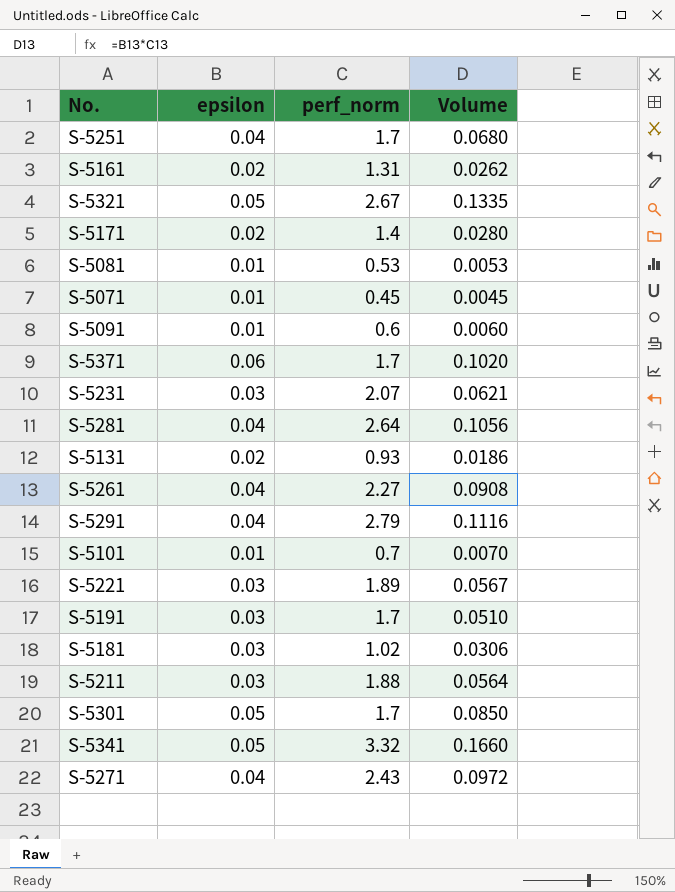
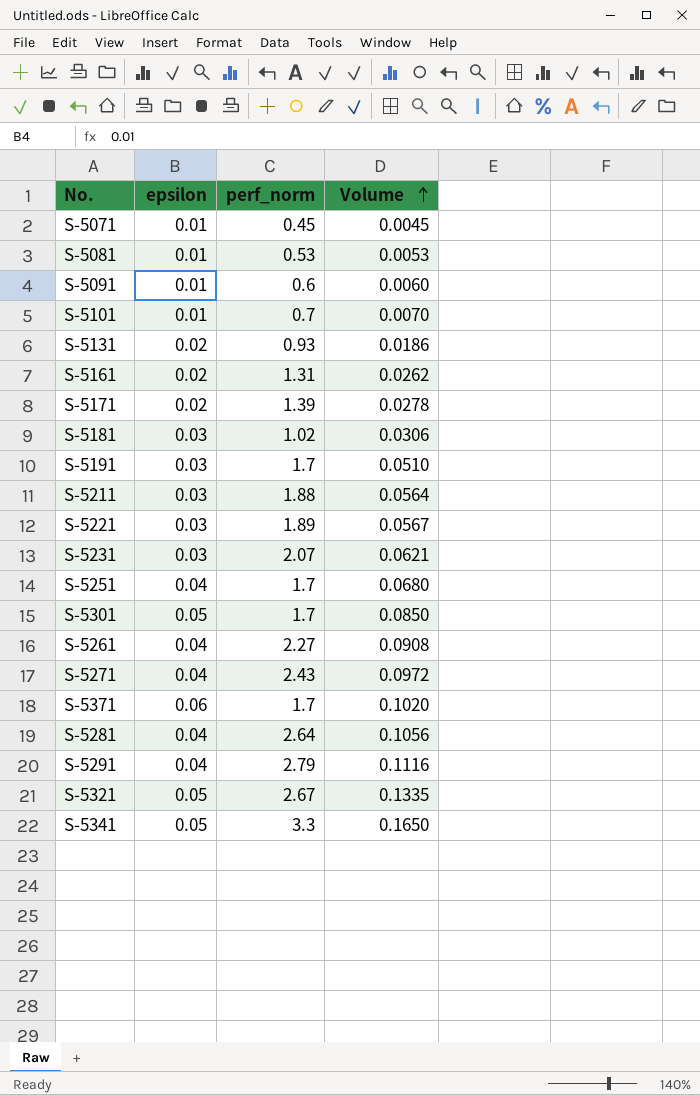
row order: none -> Volume ascending
S-5171 | perf_norm: 1.4 -> 1.39
S-5171 | Volume: 0.0280 -> 0.0278
S-5341 | perf_norm: 3.32 -> 3.3
S-5341 | Volume: 0.1660 -> 0.1650

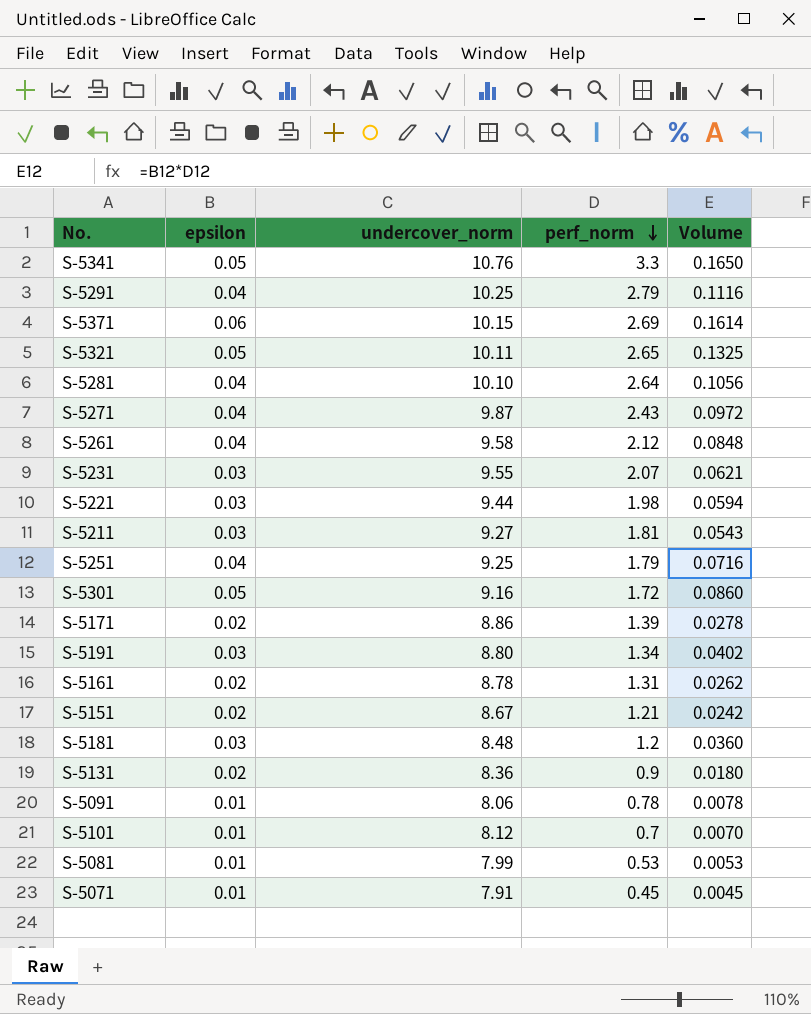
row order: Volume ascending -> perf_norm descending
column undercover_norm | position: none -> 3
S-5371 | perf_norm: 1.7 -> 2.69
S-5371 | Volume: 0.1020 -> 0.1614
S-5321 | perf_norm: 2.67 -> 2.65
S-5321 | Volume: 0.1335 -> 0.1325
S-5261 | perf_norm: 2.27 -> 2.12
S-5261 | Volume: 0.0908 -> 0.0848
S-5221 | perf_norm: 1.89 -> 1.98
S-5221 | Volume: 0.0567 -> 0.0594
S-5211 | perf_norm: 1.88 -> 1.81
S-5211 | Volume: 0.0564 -> 0.0543
S-5251 | perf_norm: 1.7 -> 1.79
S-5251 | Volume: 0.0680 -> 0.0716
S-5301 | perf_norm: 1.7 -> 1.72
S-5301 | Volume: 0.0850 -> 0.0860
S-5191 | perf_norm: 1.7 -> 1.34
S-5191 | Volume: 0.0510 -> 0.0402
row S-5151: none -> 0.02 | 8.67 | 1.21 | 0.0242
S-5181 | perf_norm: 1.02 -> 1.2
S-5181 | Volume: 0.0306 -> 0.0360
S-5131 | perf_norm: 0.93 -> 0.9
S-5131 | Volume: 0.0186 -> 0.0180
S-5091 | perf_norm: 0.6 -> 0.78
S-5091 | Volume: 0.0060 -> 0.0078

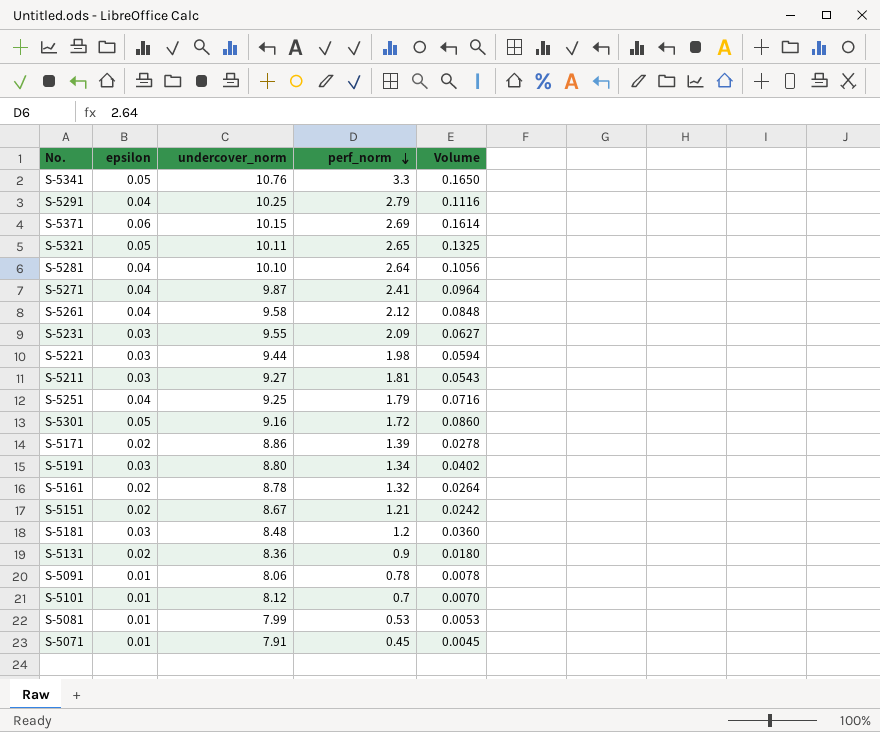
S-5271 | perf_norm: 2.43 -> 2.41
S-5271 | Volume: 0.0972 -> 0.0964
S-5231 | perf_norm: 2.07 -> 2.09
S-5231 | Volume: 0.0621 -> 0.0627
S-5161 | perf_norm: 1.31 -> 1.32
S-5161 | Volume: 0.0262 -> 0.0264

